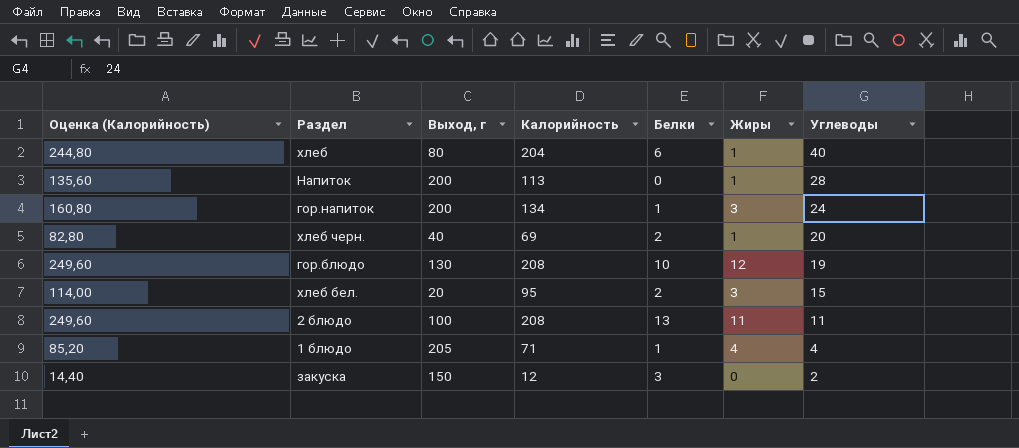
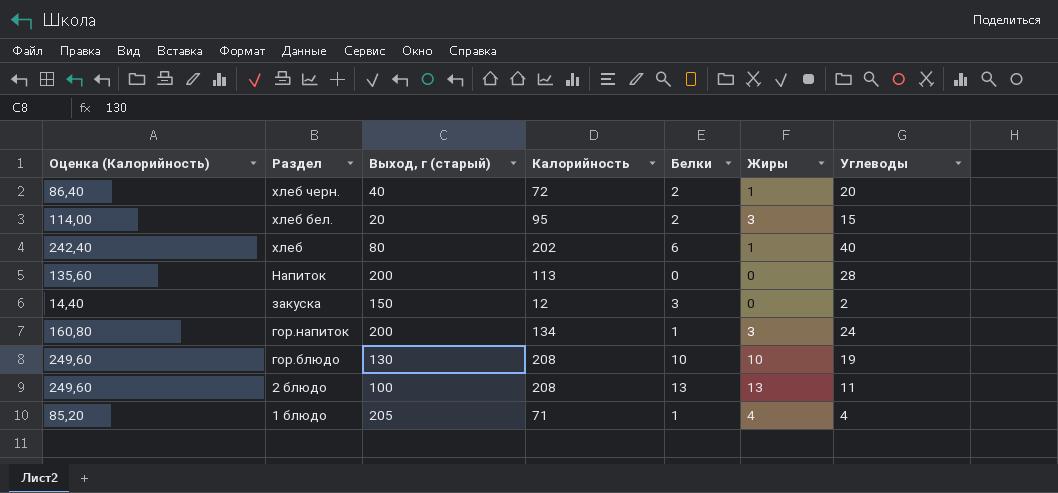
row order: Углеводы descending -> Раздел descending
column name: Выход, г -> Выход, г (старый)
хлеб черн. | Оценка (Калорийность): 82,80 -> 86,40
хлеб черн. | Калорийность: 69 -> 72
хлеб | Оценка (Калорийность): 244,80 -> 242,40
хлеб | Калорийность: 204 -> 202
Напиток | Жиры: 1 -> 0
гор.блюдо | Жиры: 12 -> 10
2 блюдо | Жиры: 11 -> 13

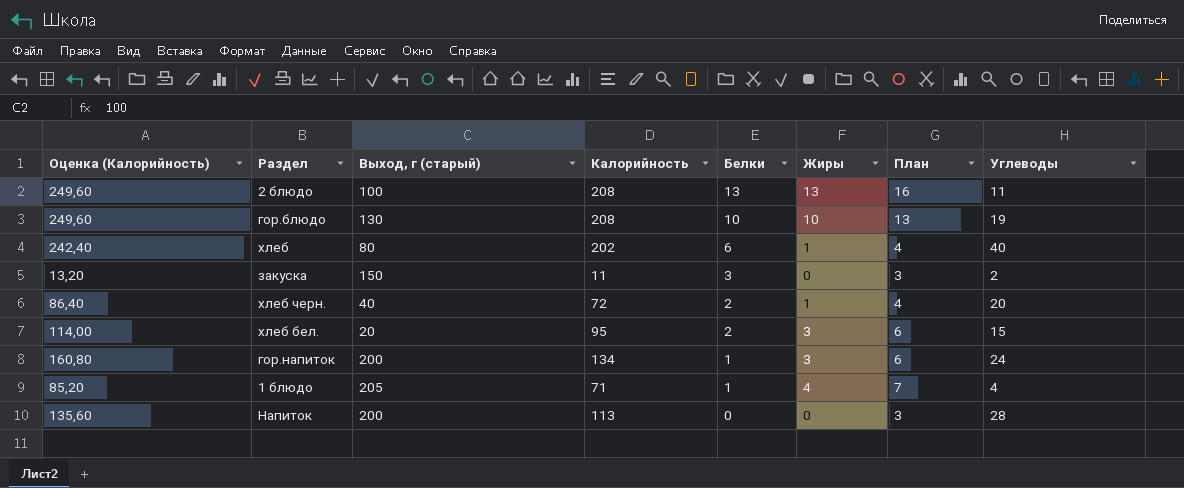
row order: Раздел descending -> Белки descending
column План | formula: none -> [Жиры] + 3
закуска | Оценка (Калорийность): 14,40 -> 13,20
закуска | Калорийность: 12 -> 11

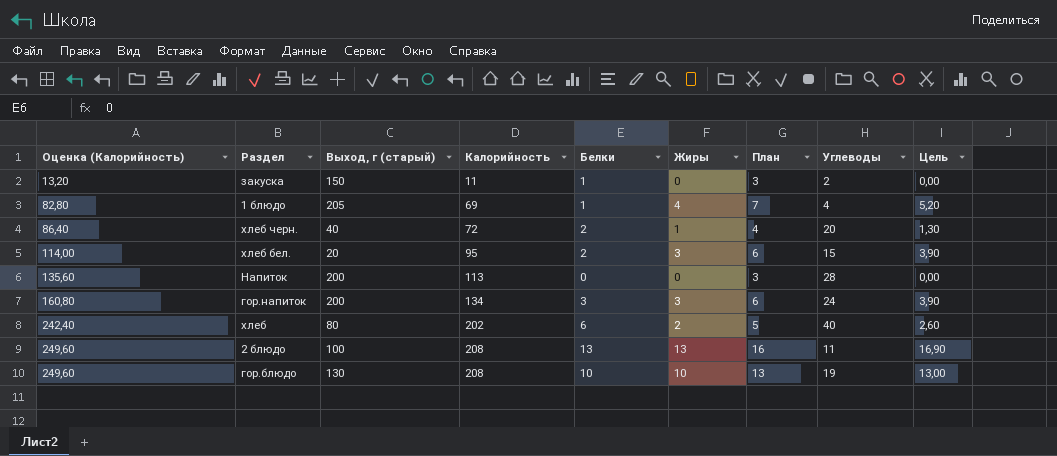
row order: Белки descending -> Оценка (Калорийность) ascending
column Цель | formula: none -> [Жиры] * 1,3
закуска | Белки: 3 -> 1
1 блюдо | Оценка (Калорийность): 85,20 -> 82,80
1 блюдо | Калорийность: 71 -> 69
гор.напиток | Белки: 1 -> 3
хлеб | Жиры: 1 -> 2
хлеб | План: 4 -> 5

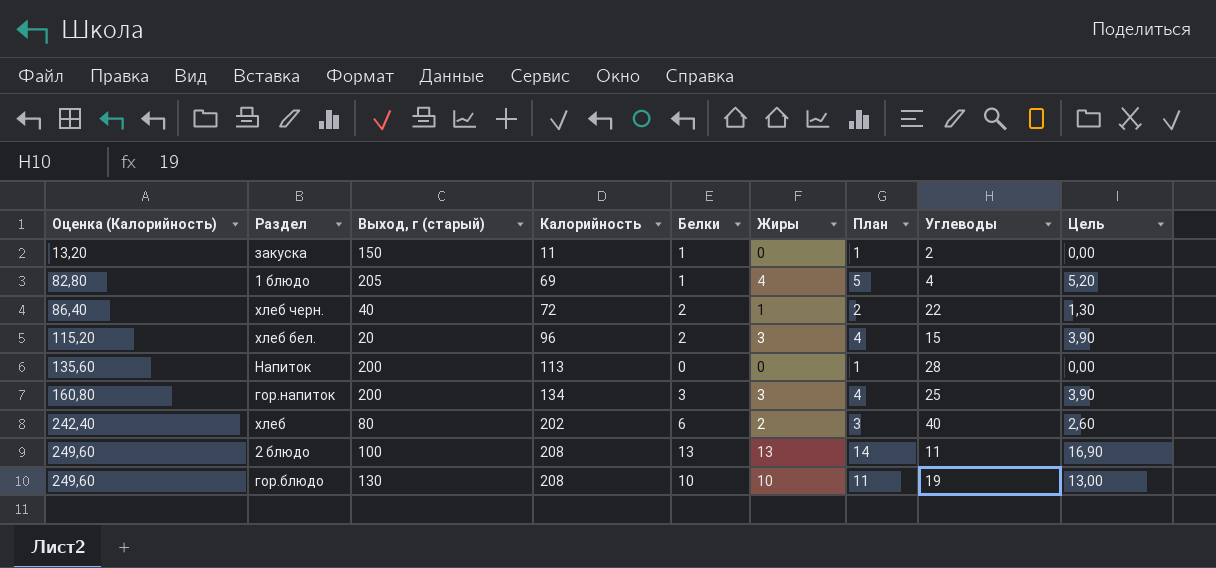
column План | formula: [Жиры] + 3 -> [Жиры] + 1
хлеб черн. | Углеводы: 20 -> 22
хлеб бел. | Оценка (Калорийность): 114,00 -> 115,20
хлеб бел. | Калорийность: 95 -> 96
гор.напиток | Углеводы: 24 -> 25

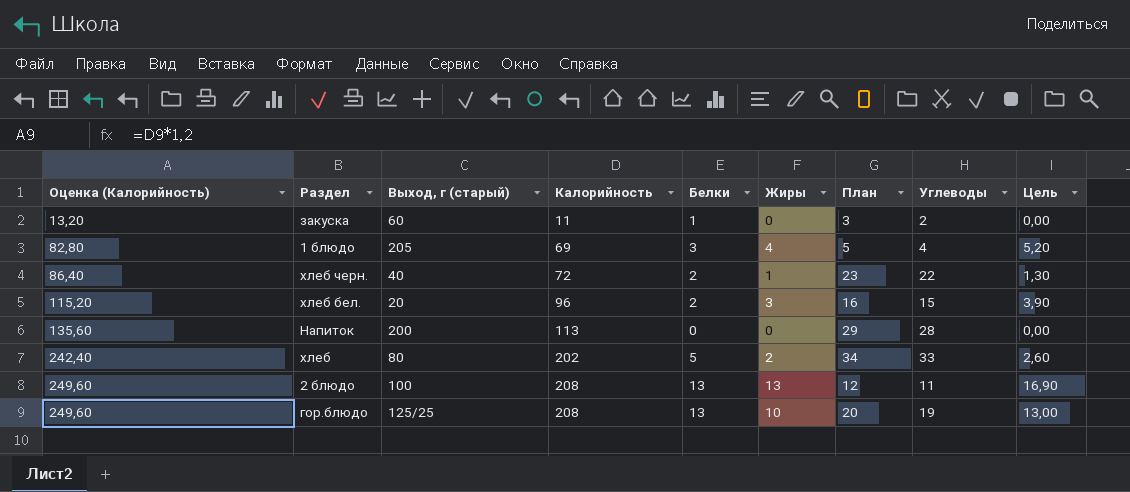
column План | formula: [Жиры] + 1 -> [Углеводы] + 1
row гор.напиток: 160,80 | 200 | 134 | 3 | 3 | 4 | 25 | 3,90 -> none
закуска | Выход, г (старый): 150 -> 60
1 блюдо | Белки: 1 -> 3
хлеб | Белки: 6 -> 5
хлеб | Углеводы: 40 -> 33
гор.блюдо | Выход, г (старый): 130 -> 125/25
гор.блюдо | Белки: 10 -> 13

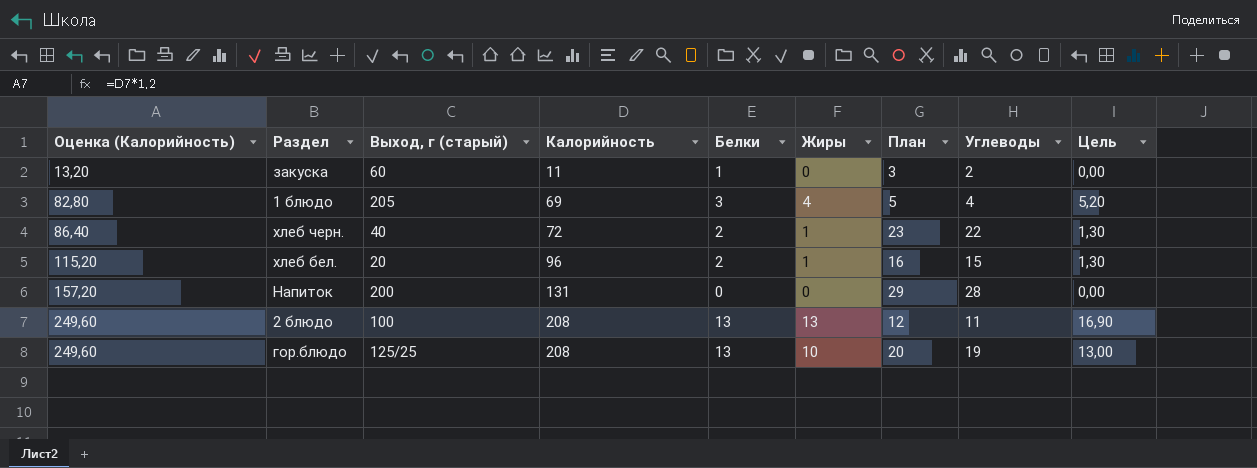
row хлеб: 242,40 | 80 | 202 | 5 | 2 | 34 | 33 | 2,60 -> none
хлеб бел. | Жиры: 3 -> 1
хлеб бел. | Цель: 3,90 -> 1,30
Напиток | Оценка (Калорийность): 135,60 -> 157,20
Напиток | Калорийность: 113 -> 131

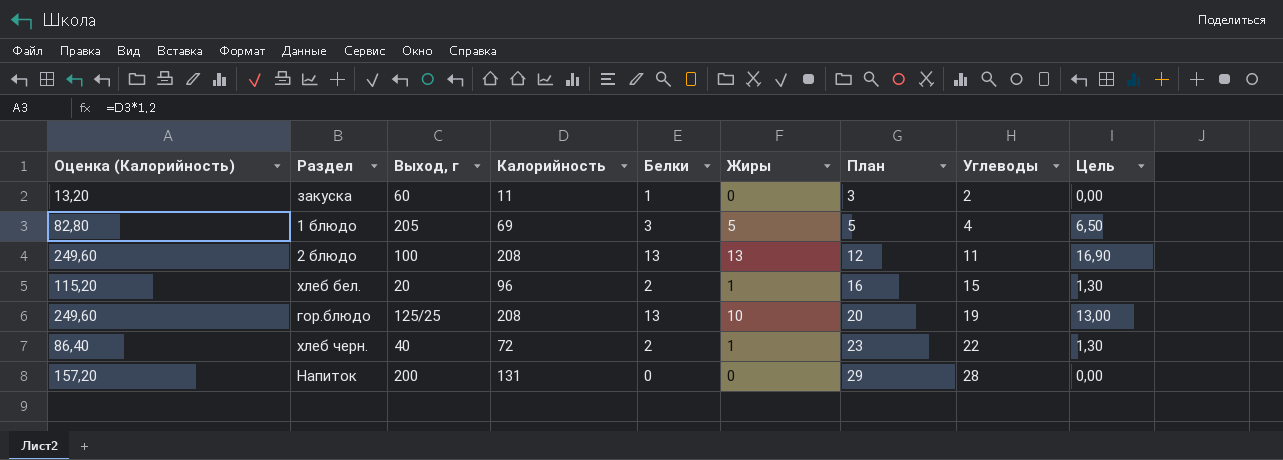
row order: Оценка (Калорийность) ascending -> План ascending
column name: Выход, г (старый) -> Выход, г
1 блюдо | Жиры: 4 -> 5
1 блюдо | Цель: 5,20 -> 6,50

